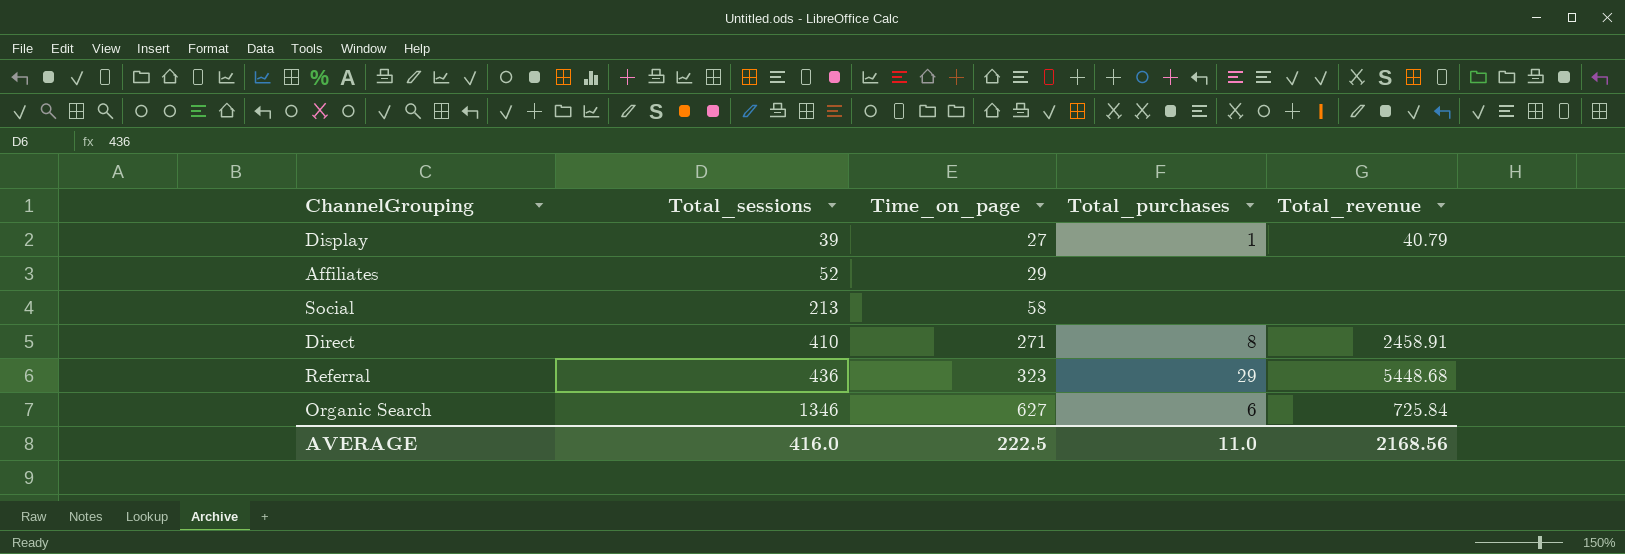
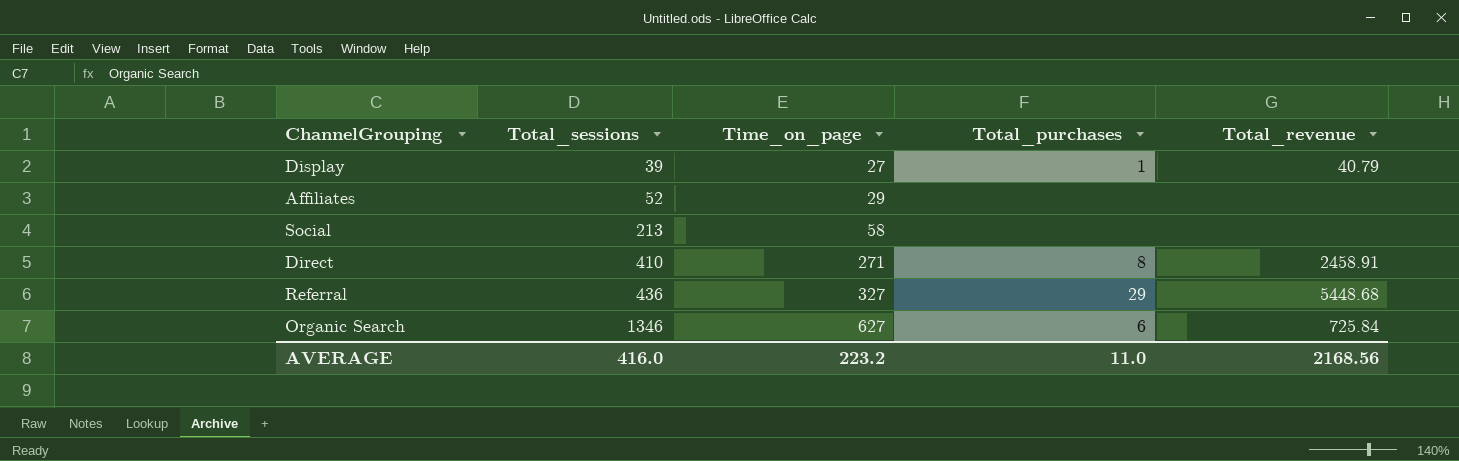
Referral | Time_on_page: 323 -> 327
AVERAGE | Time_on_page: 222.5 -> 223.2

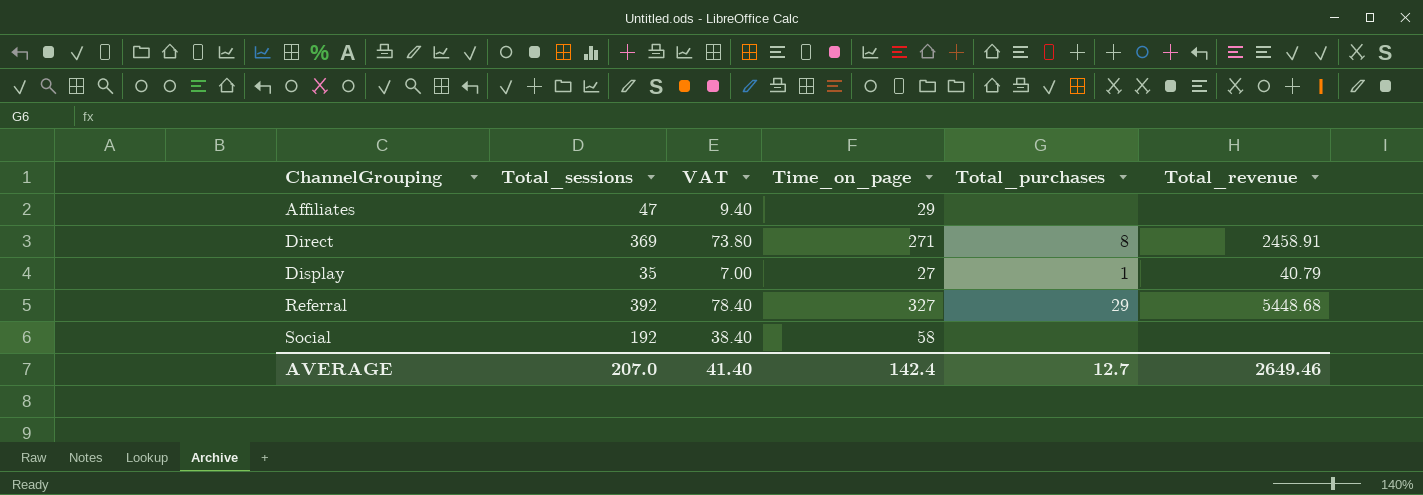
row order: Total_sessions ascending -> ChannelGrouping ascending
column VAT | formula: none -> [Total_sessions] * 0.2
row Organic Search: 1346 | 627 | 6 | 725.84 -> none
Affiliates | Total_sessions: 52 -> 47
Direct | Total_sessions: 410 -> 369
Display | Total_sessions: 39 -> 35
Referral | Total_sessions: 436 -> 392
Social | Total_sessions: 213 -> 192
AVERAGE | Total_sessions: 416.0 -> 207.0
AVERAGE | Time_on_page: 223.2 -> 142.4
AVERAGE | Total_purchases: 11.0 -> 12.7
AVERAGE | Total_revenue: 2168.56 -> 2649.46

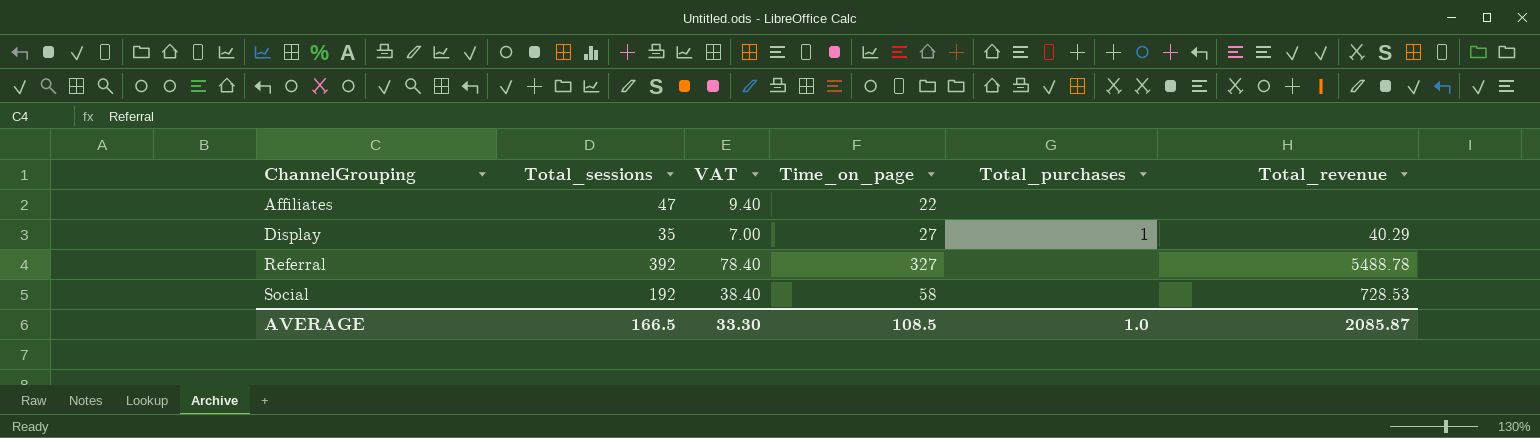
row Direct: 369 | 73.80 | 271 | 8 | 2458.91 -> none
Affiliates | Time_on_page: 29 -> 22
Display | Total_revenue: 40.79 -> 40.29
Referral | Total_purchases: 29 -> none
Referral | Total_revenue: 5448.68 -> 5488.78
Social | Total_revenue: none -> 728.53
AVERAGE | Total_sessions: 207.0 -> 166.5
AVERAGE | VAT: 41.40 -> 33.30
AVERAGE | Time_on_page: 142.4 -> 108.5
AVERAGE | Total_purchases: 12.7 -> 1.0
AVERAGE | Total_revenue: 2649.46 -> 2085.87

